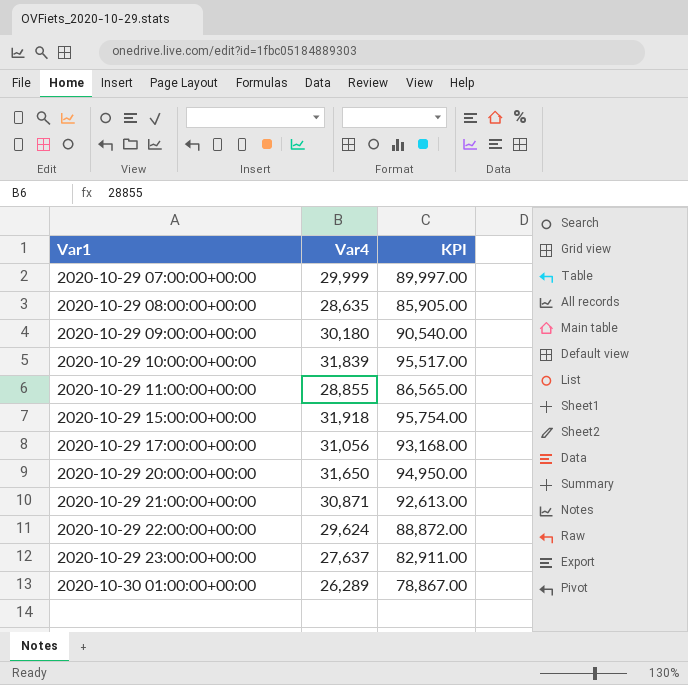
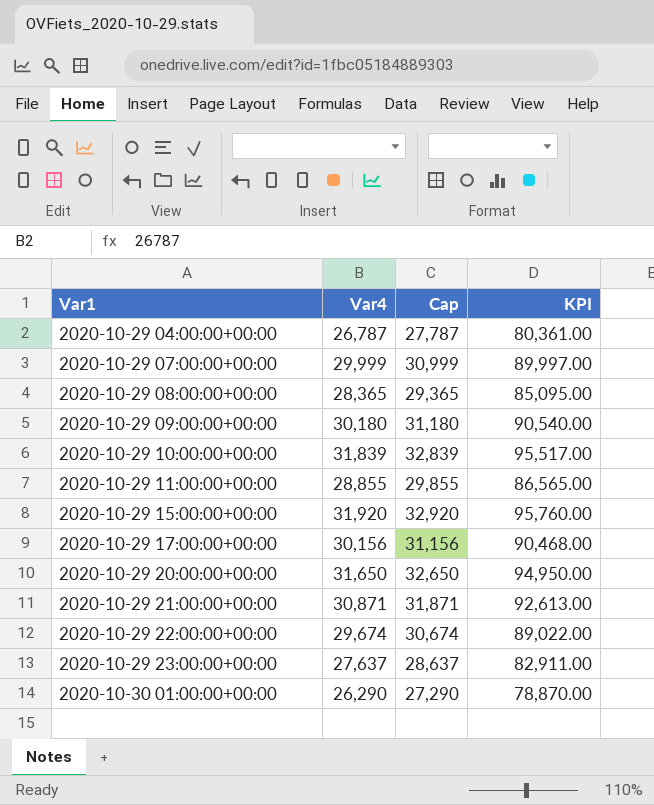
column Cap | formula: none -> [Var4] + 1000
row 2020-10-29 04:00:00+00:00: none -> 26,787 | 27,787 | 80,361.00
2020-10-29 08:00:00+00:00 | Var4: 28,635 -> 28,365
2020-10-29 08:00:00+00:00 | KPI: 85,905.00 -> 85,095.00
2020-10-29 15:00:00+00:00 | Var4: 31,918 -> 31,920
2020-10-29 15:00:00+00:00 | KPI: 95,754.00 -> 95,760.00
2020-10-29 17:00:00+00:00 | Var4: 31,056 -> 30,156
2020-10-29 17:00:00+00:00 | KPI: 93,168.00 -> 90,468.00
2020-10-29 22:00:00+00:00 | Var4: 29,624 -> 29,674
2020-10-29 22:00:00+00:00 | KPI: 88,872.00 -> 89,022.00
2020-10-30 01:00:00+00:00 | Var4: 26,289 -> 26,290
2020-10-30 01:00:00+00:00 | KPI: 78,867.00 -> 78,870.00

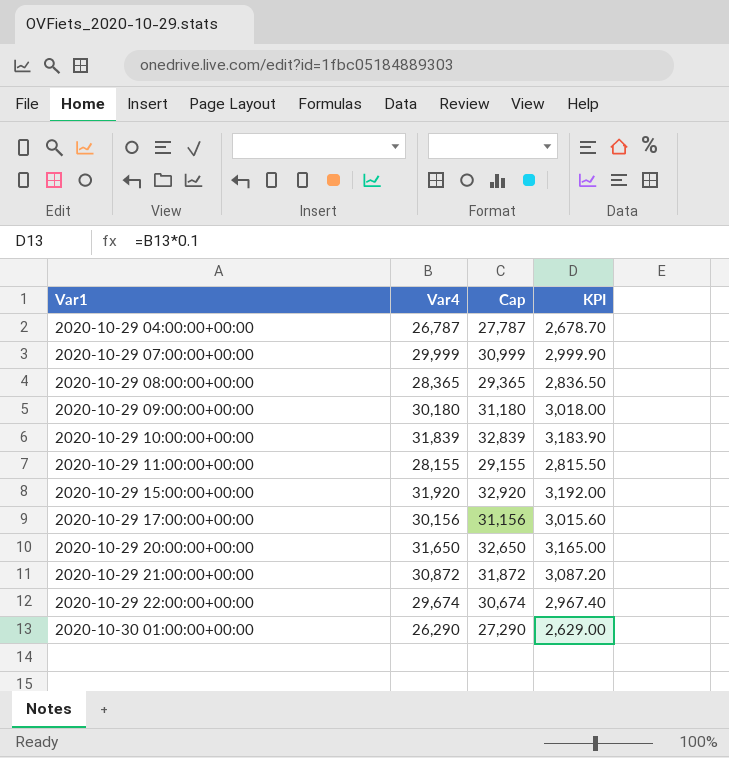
column KPI | formula: [Var4] * 3 -> [Var4] * 0.1
row 2020-10-29 23:00:00+00:00: 27,637 | 28,637 | 82,911.00 -> none
2020-10-29 11:00:00+00:00 | Var4: 28,855 -> 28,155
2020-10-29 11:00:00+00:00 | Cap: 29,855 -> 29,155
2020-10-29 21:00:00+00:00 | Var4: 30,871 -> 30,872
2020-10-29 21:00:00+00:00 | Cap: 31,871 -> 31,872

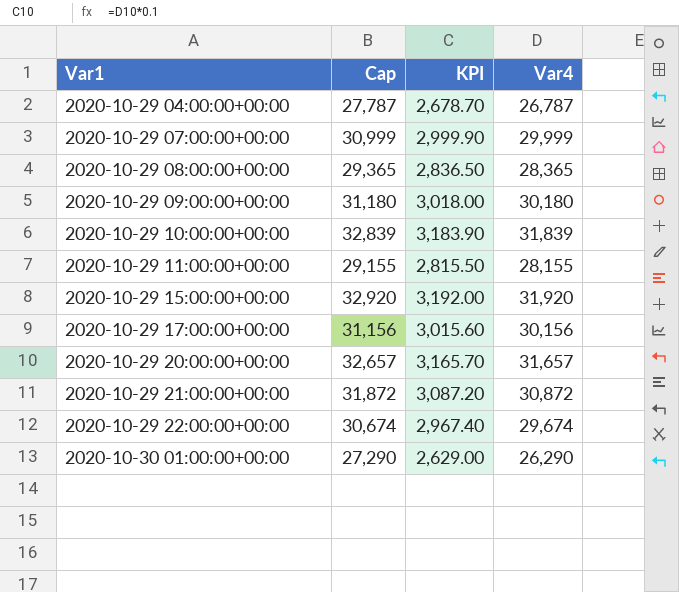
column Var4 | position: 2 -> 4
2020-10-29 20:00:00+00:00 | Cap: 32,650 -> 32,657
2020-10-29 20:00:00+00:00 | KPI: 3,165.00 -> 3,165.70
2020-10-29 20:00:00+00:00 | Var4: 31,650 -> 31,657

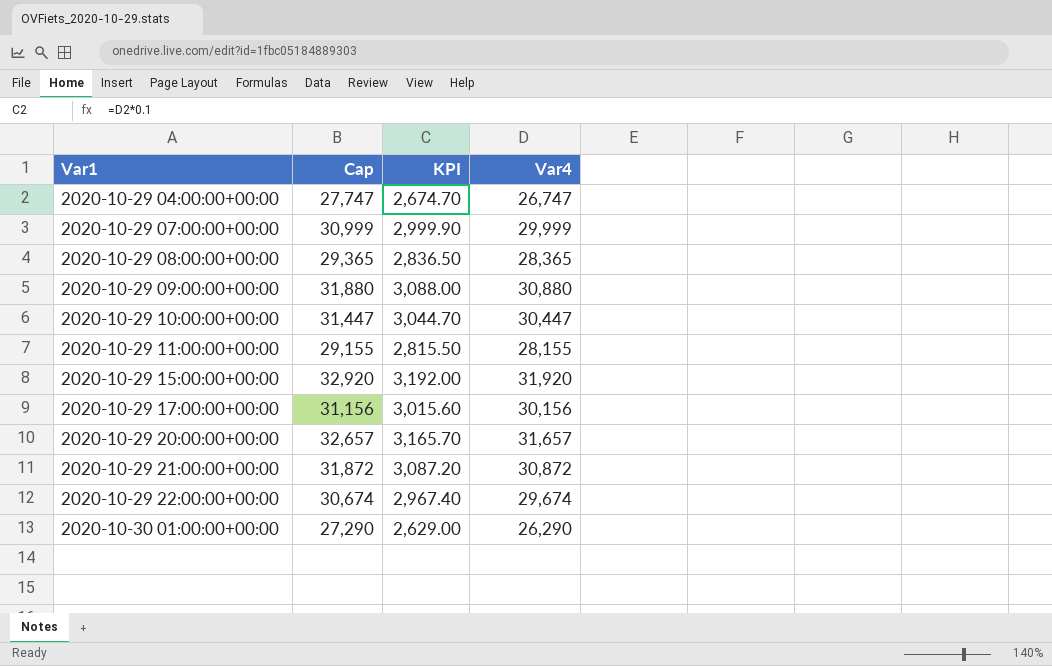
2020-10-29 04:00:00+00:00 | Cap: 27,787 -> 27,747
2020-10-29 04:00:00+00:00 | KPI: 2,678.70 -> 2,674.70
2020-10-29 04:00:00+00:00 | Var4: 26,787 -> 26,747
2020-10-29 09:00:00+00:00 | Cap: 31,180 -> 31,880
2020-10-29 09:00:00+00:00 | KPI: 3,018.00 -> 3,088.00
2020-10-29 09:00:00+00:00 | Var4: 30,180 -> 30,880
2020-10-29 10:00:00+00:00 | Cap: 32,839 -> 31,447
2020-10-29 10:00:00+00:00 | KPI: 3,183.90 -> 3,044.70
2020-10-29 10:00:00+00:00 | Var4: 31,839 -> 30,447

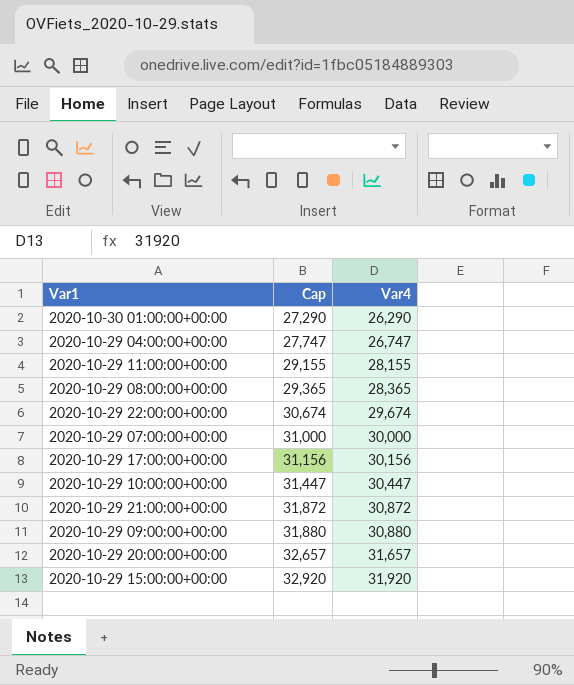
row order: Var1 ascending -> Cap ascending
column KPI | formula: [Var4] * 0.1 -> none
2020-10-29 07:00:00+00:00 | Cap: 30,999 -> 31,000
2020-10-29 07:00:00+00:00 | Var4: 29,999 -> 30,000

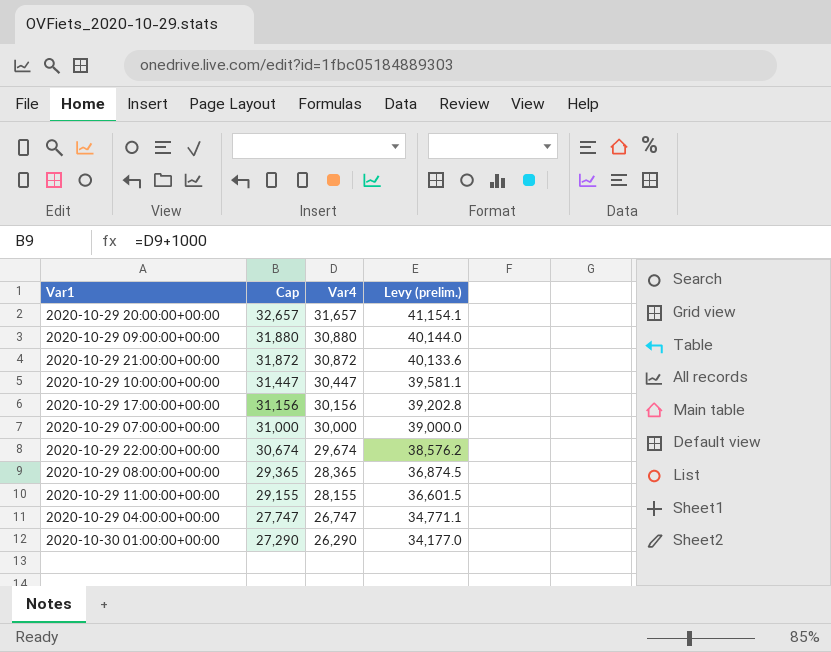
row order: Cap ascending -> Cap descending
column Levy (prelim.) | formula: none -> [Var4] * 1.3
row 2020-10-29 15:00:00+00:00: 32,920 | 31,920 -> none

